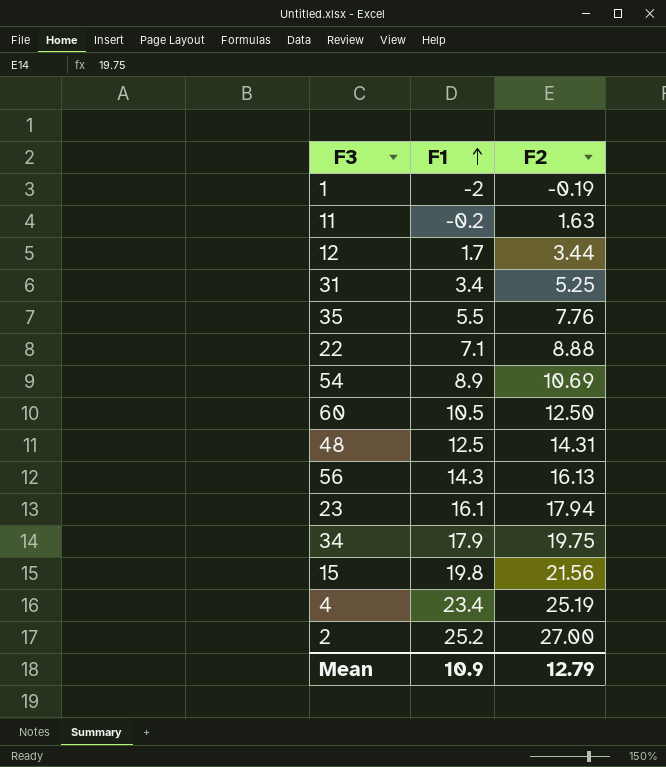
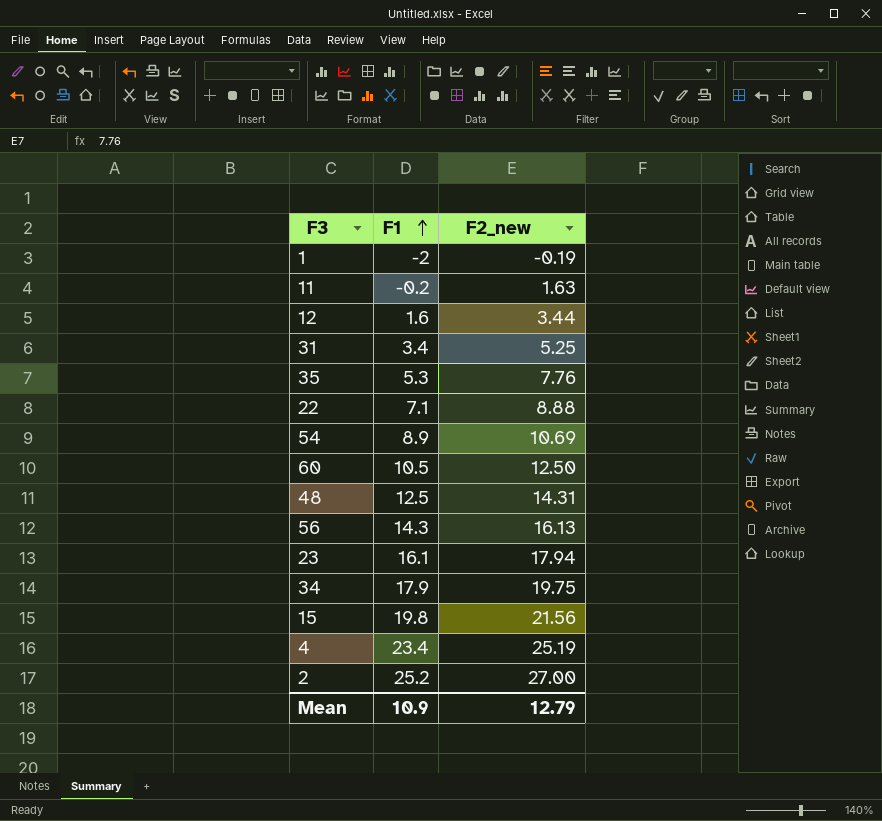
column name: F2 -> F2_new
12 | F1: 1.7 -> 1.6
35 | F1: 5.5 -> 5.3

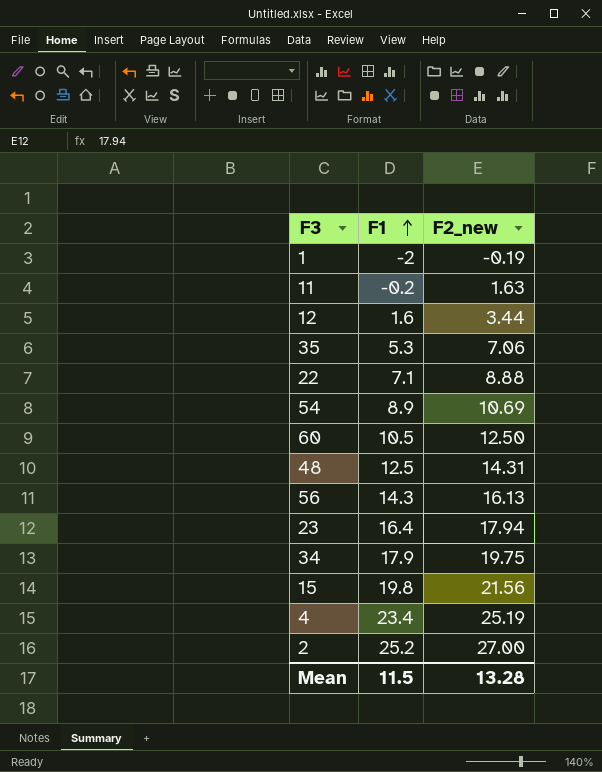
row 31: 3.4 | 5.25 -> none
35 | F2_new: 7.76 -> 7.06
23 | F1: 16.1 -> 16.4
Mean | F1: 10.9 -> 11.5
Mean | F2_new: 12.79 -> 13.28

